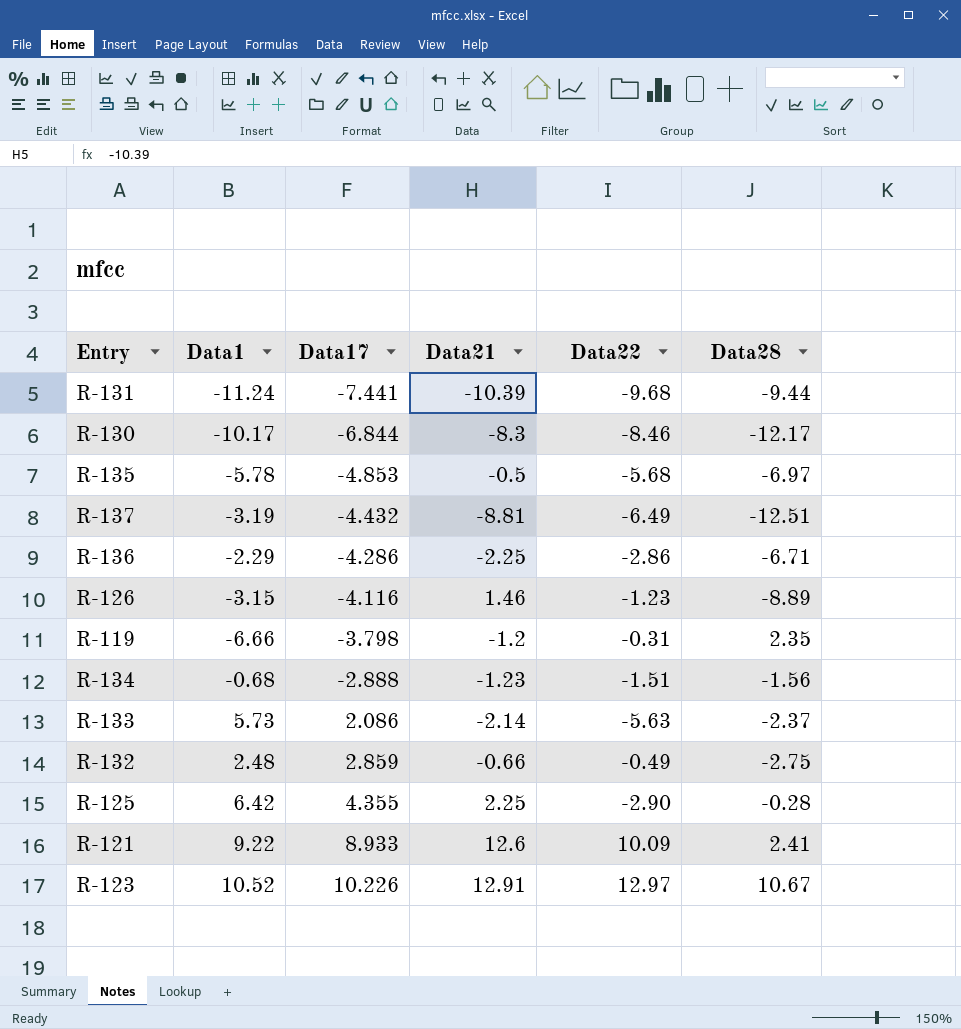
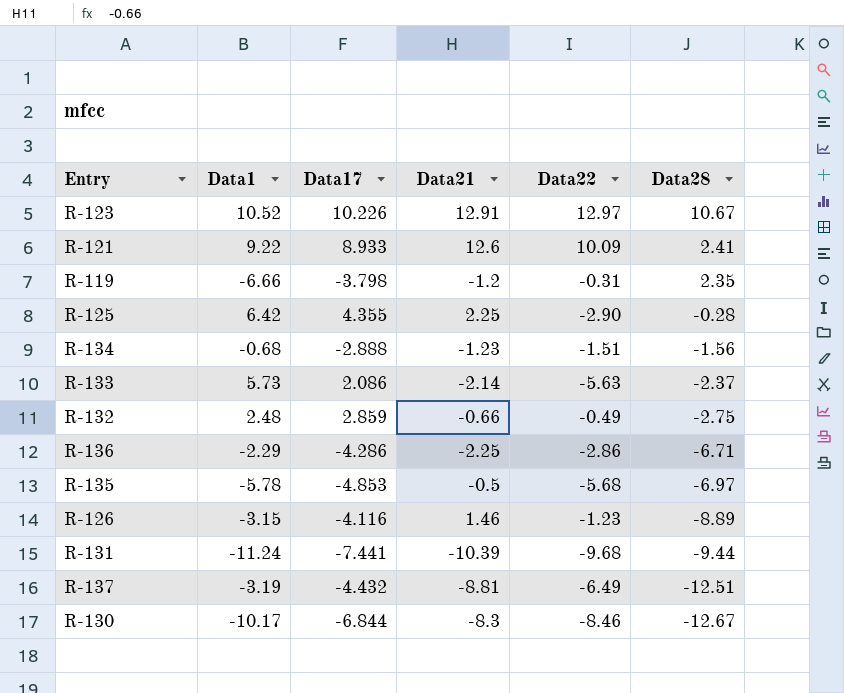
row order: Data17 ascending -> Data28 descending
R-130 | Data28: -12.17 -> -12.67

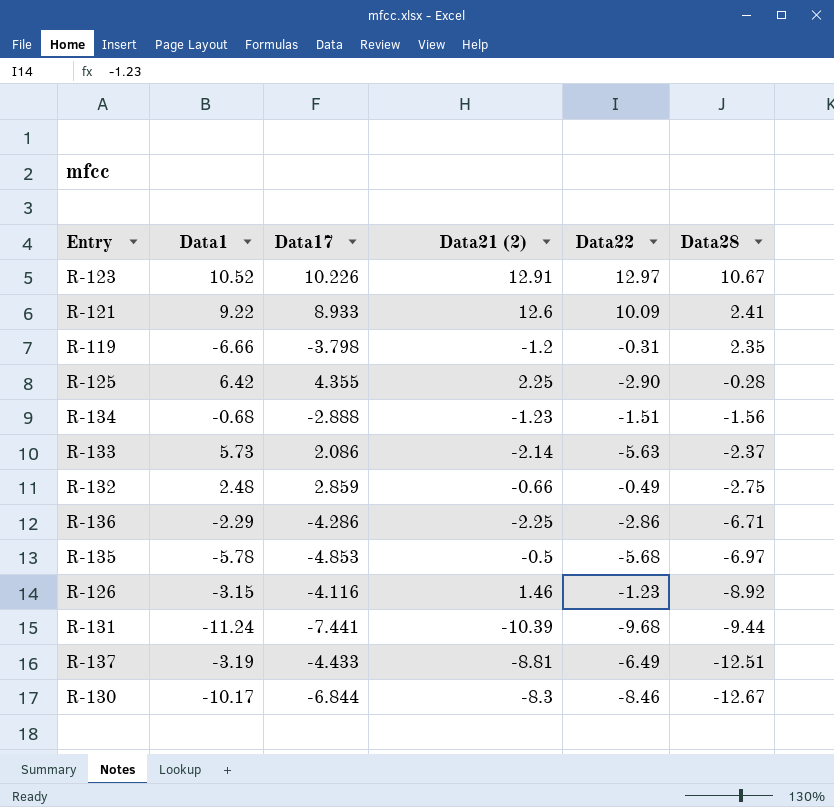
column name: Data21 -> Data21 (2)
R-126 | Data28: -8.89 -> -8.92
R-137 | Data17: -4.432 -> -4.433

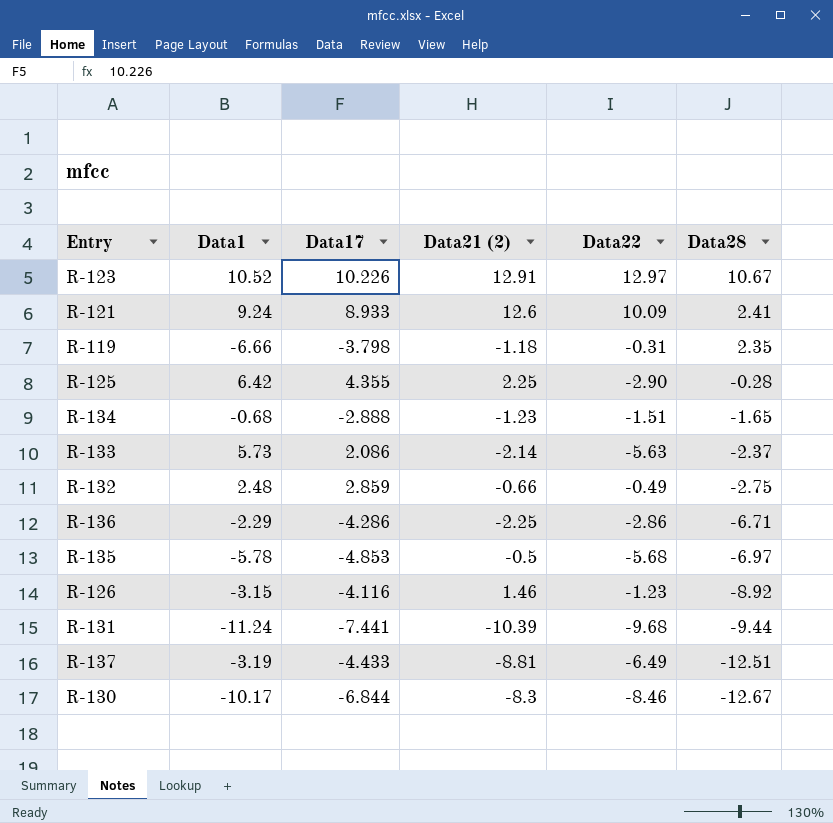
R-121 | Data1: 9.22 -> 9.24
R-119 | Data21 (2): -1.2 -> -1.18
R-134 | Data28: -1.56 -> -1.65

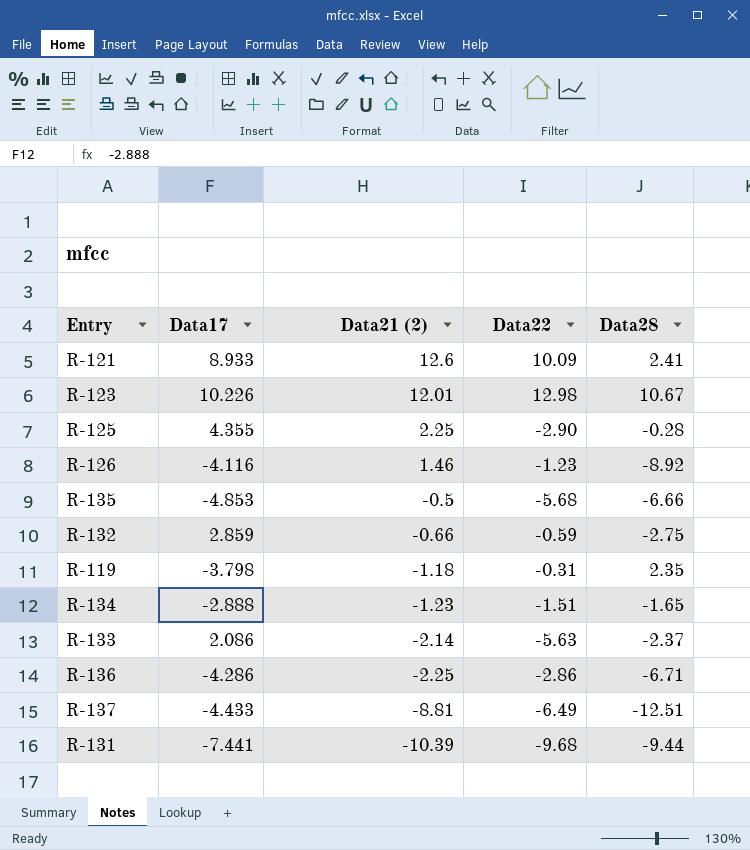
row order: Data28 descending -> Data21 (2) descending
column Data1 | position: 2 -> none
row R-130: -10.17 | -6.844 | -8.3 | -8.46 | -12.67 -> none
R-123 | Data21 (2): 12.91 -> 12.01
R-123 | Data22: 12.97 -> 12.98
R-135 | Data28: -6.97 -> -6.66
R-132 | Data22: -0.49 -> -0.59

